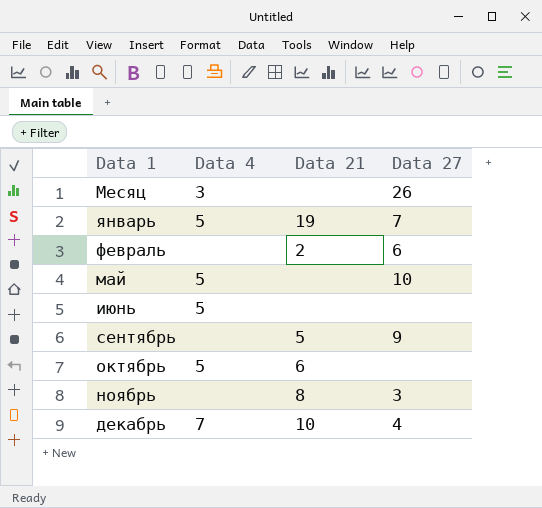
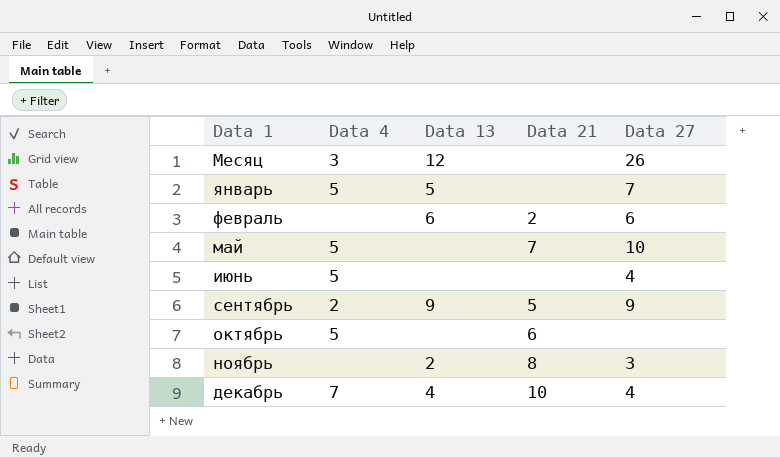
column Data 13 | position: none -> 3
январь | Data 21: 19 -> none
май | Data 21: none -> 7
июнь | Data 27: none -> 4
сентябрь | Data 4: none -> 2

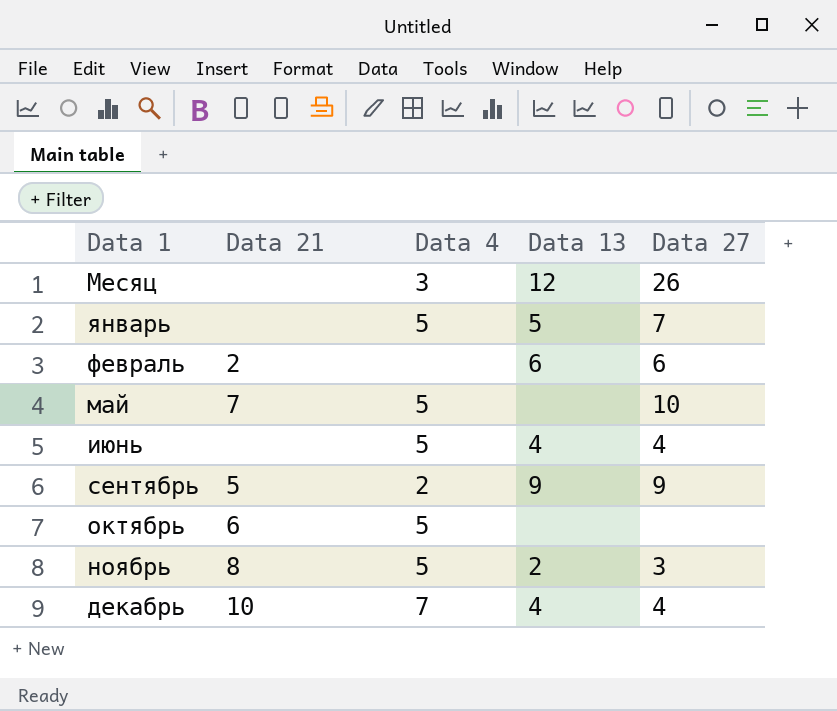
column Data 21 | position: 4 -> 2
июнь | Data 13: none -> 4
ноябрь | Data 4: none -> 5

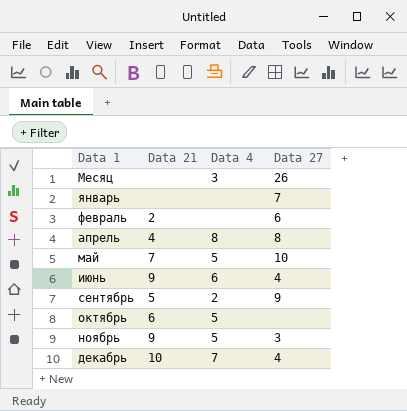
column Data 13 | position: 4 -> none
январь | Data 4: 5 -> none
row апрель: none -> 4 | 8 | 8
июнь | Data 21: none -> 9
июнь | Data 4: 5 -> 6
ноябрь | Data 21: 8 -> 9

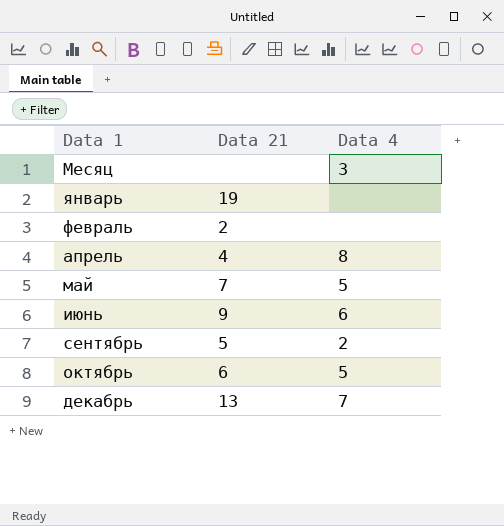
column Data 27 | position: 4 -> none
row ноябрь: 9 | 5 | 3 -> none
январь | Data 21: none -> 19
декабрь | Data 21: 10 -> 13

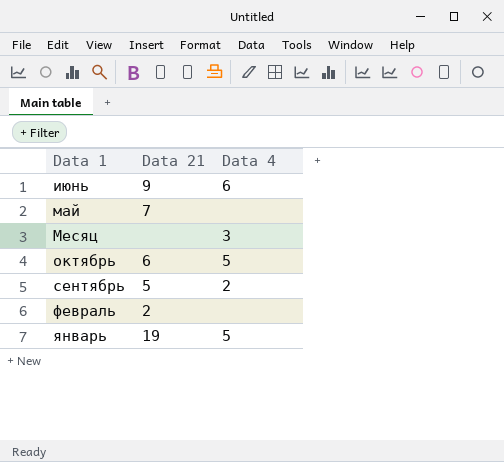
row order: none -> Data 1 ascending
row апрель: 4 | 8 -> none
row декабрь: 13 | 7 -> none
май | Data 4: 5 -> none
январь | Data 4: none -> 5

